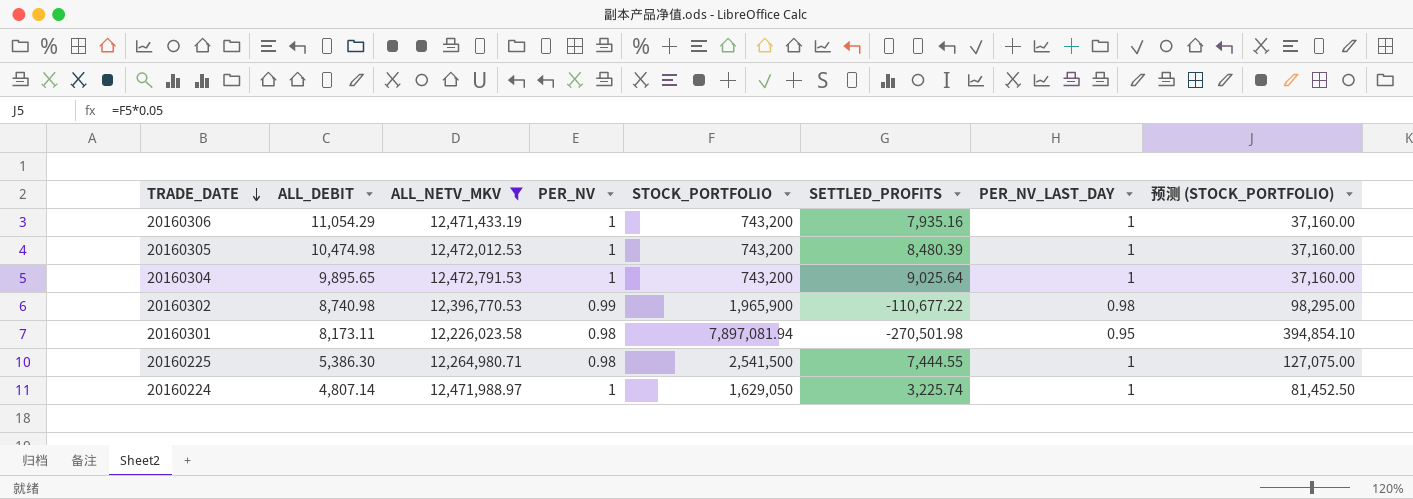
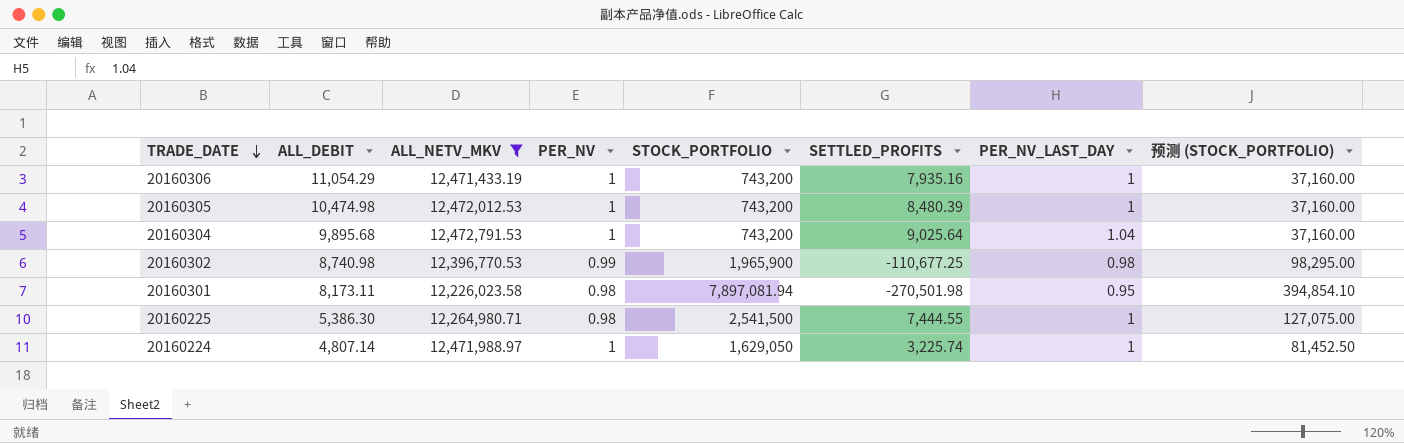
20160304 | ALL_DEBIT: 9,895.65 -> 9,895.68
20160304 | PER_NV_LAST_DAY: 1 -> 1.04
20160302 | SETTLED_PROFITS: -110,677.22 -> -110,677.25

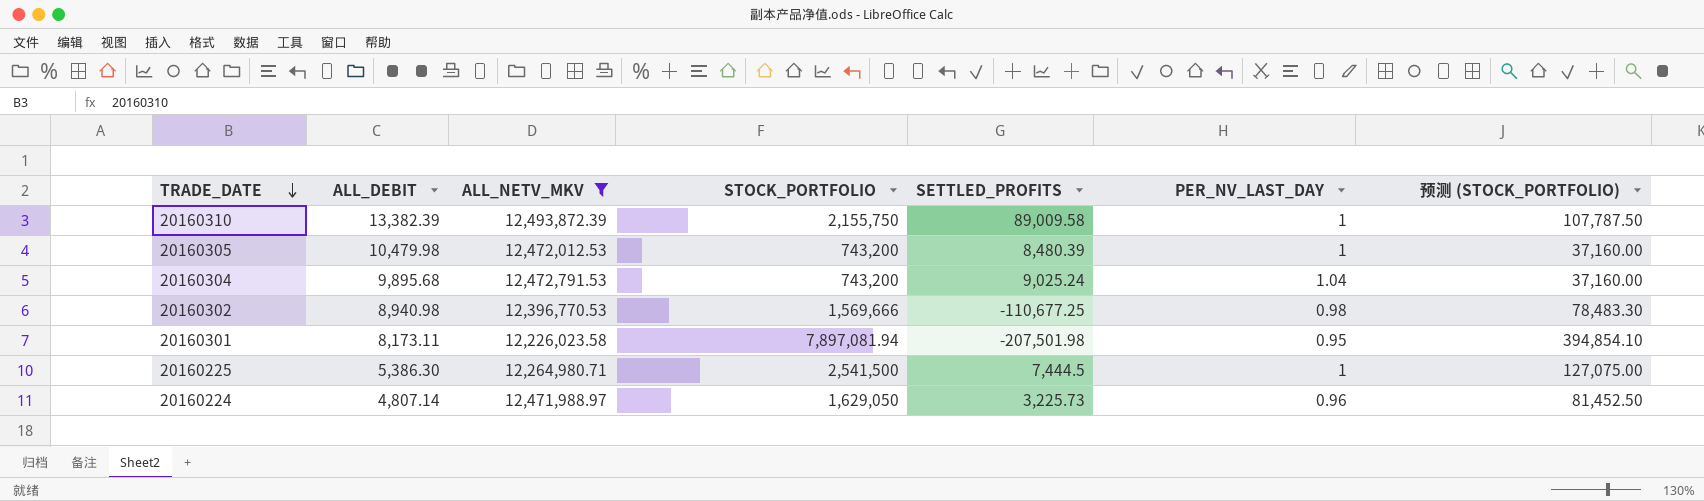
column PER_NV | position: 4 -> none
row 20160306: 11,054.29 | 12,471,433.19 | 1 | 743,200 | 7,935.16 | 1 | 37,160.00 -> none
row 20160310: none -> 13,382.39 | 12,493,872.39 | 2,155,750 | 89,009.58 | 1 | 107,787.50
20160305 | ALL_DEBIT: 10,474.98 -> 10,479.98
20160304 | SETTLED_PROFITS: 9,025.64 -> 9,025.24
20160302 | ALL_DEBIT: 8,740.98 -> 8,940.98
20160302 | STOCK_PORTFOLIO: 1,965,900 -> 1,569,666
20160302 | 预测 (STOCK_PORTFOLIO): 98,295.00 -> 78,483.30
20160301 | SETTLED_PROFITS: -270,501.98 -> -207,501.98
20160225 | SETTLED_PROFITS: 7,444.55 -> 7,444.5
20160224 | SETTLED_PROFITS: 3,225.74 -> 3,225.73
20160224 | PER_NV_LAST_DAY: 1 -> 0.96

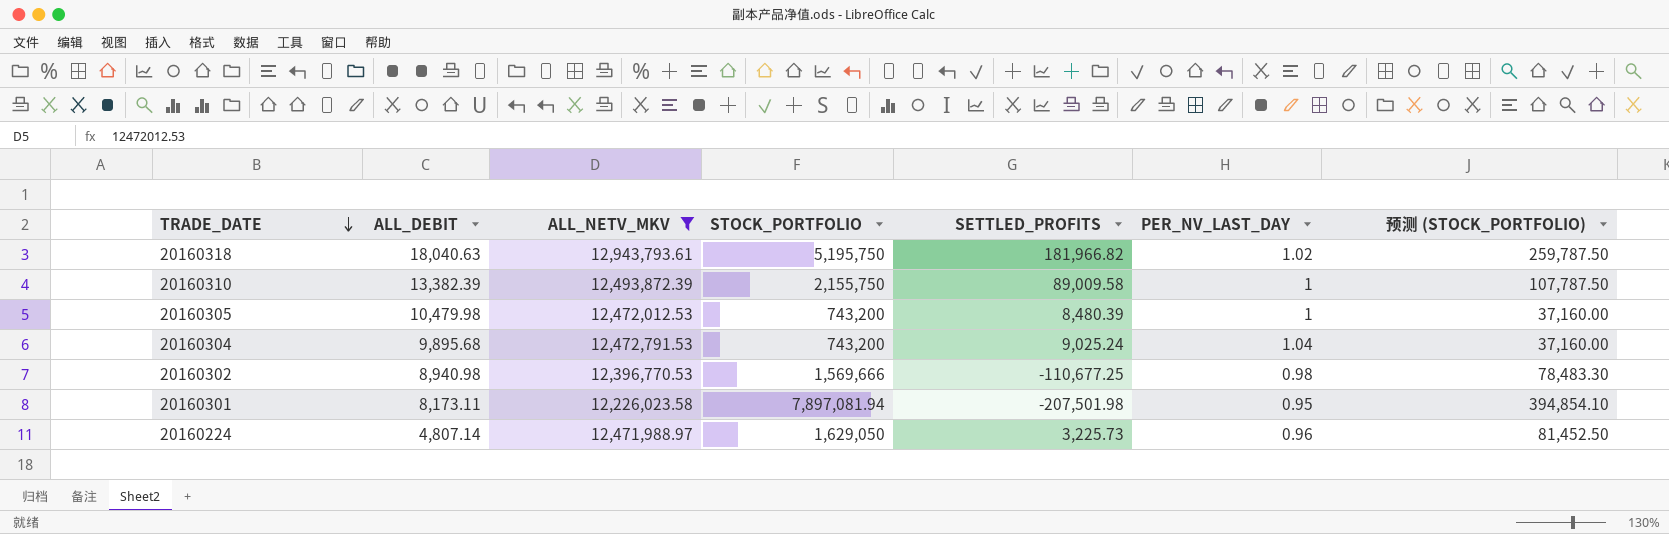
row 20160225: 5,386.30 | 12,264,980.71 | 2,541,500 | 7,444.5 | 1 | 127,075.00 -> none
row 20160318: none -> 18,040.63 | 12,943,793.61 | 5,195,750 | 181,966.82 | 1.02 | 259,787.50

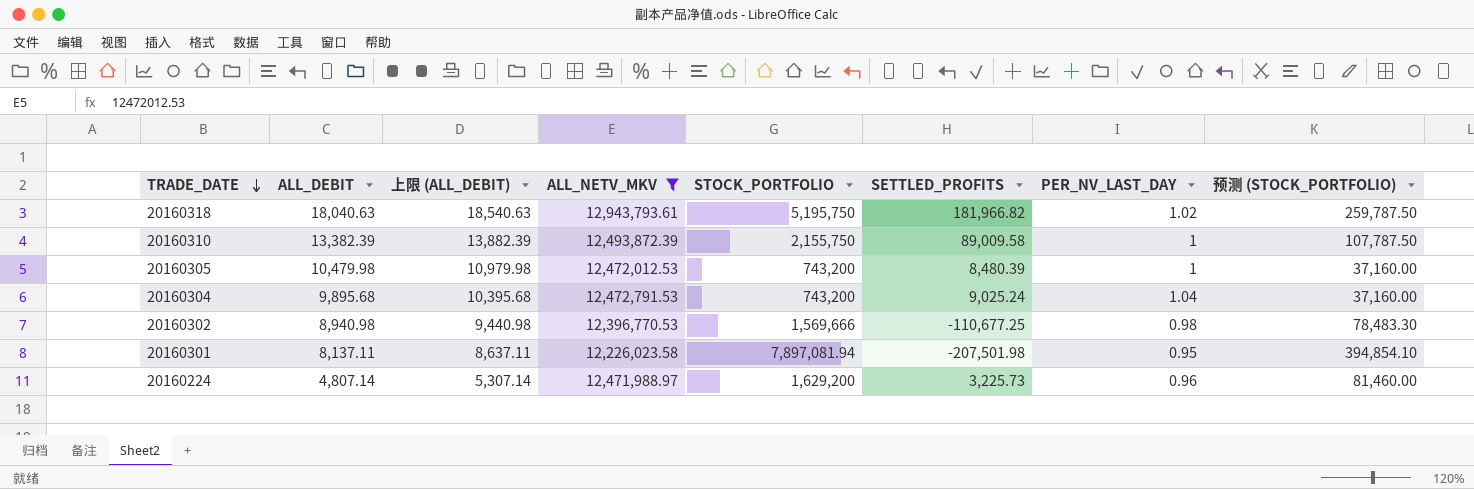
column 上限 (ALL_DEBIT) | formula: none -> [ALL_DEBIT] + 500
20160301 | ALL_DEBIT: 8,173.11 -> 8,137.11
20160224 | STOCK_PORTFOLIO: 1,629,050 -> 1,629,200
20160224 | 预测 (STOCK_PORTFOLIO): 81,452.50 -> 81,460.00

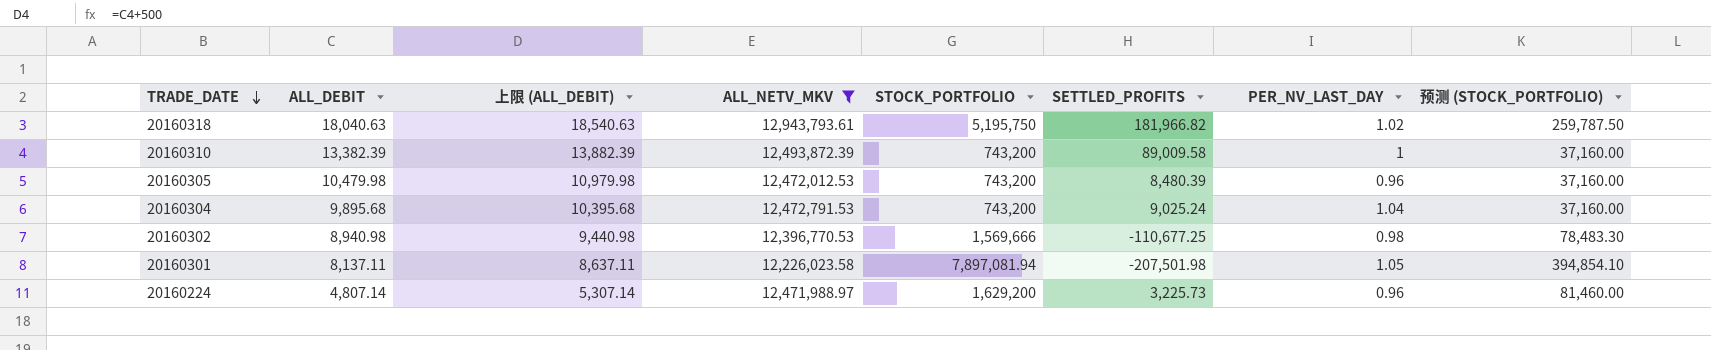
20160310 | STOCK_PORTFOLIO: 2,155,750 -> 743,200
20160310 | 预测 (STOCK_PORTFOLIO): 107,787.50 -> 37,160.00
20160305 | PER_NV_LAST_DAY: 1 -> 0.96
20160301 | PER_NV_LAST_DAY: 0.95 -> 1.05

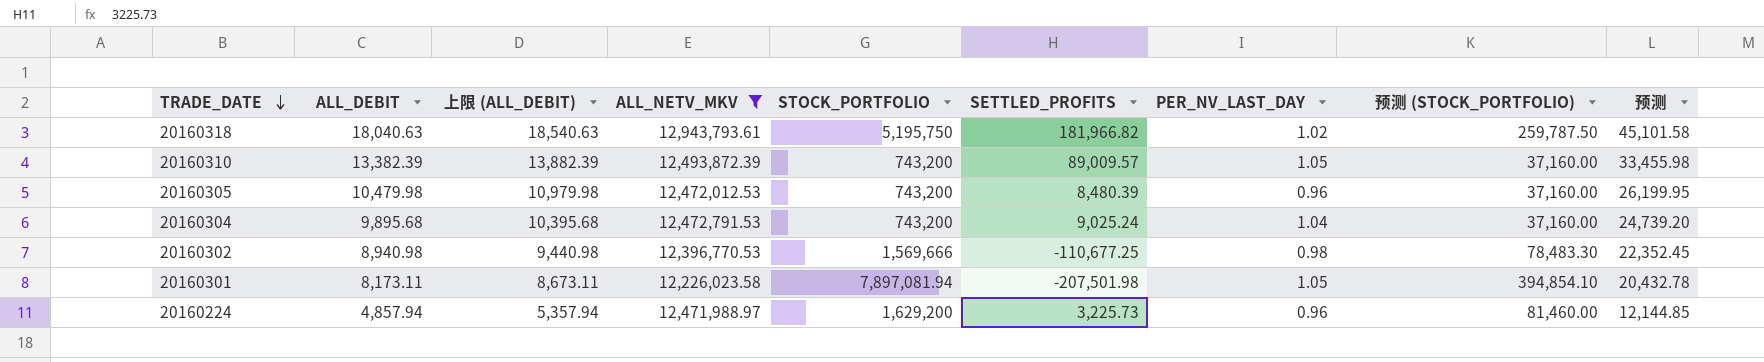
column 预测 | formula: none -> [ALL_DEBIT] * 2.5
20160310 | SETTLED_PROFITS: 89,009.58 -> 89,009.57
20160310 | PER_NV_LAST_DAY: 1 -> 1.05
20160301 | ALL_DEBIT: 8,137.11 -> 8,173.11
20160301 | 上限 (ALL_DEBIT): 8,637.11 -> 8,673.11
20160224 | ALL_DEBIT: 4,807.14 -> 4,857.94
20160224 | 上限 (ALL_DEBIT): 5,307.14 -> 5,357.94

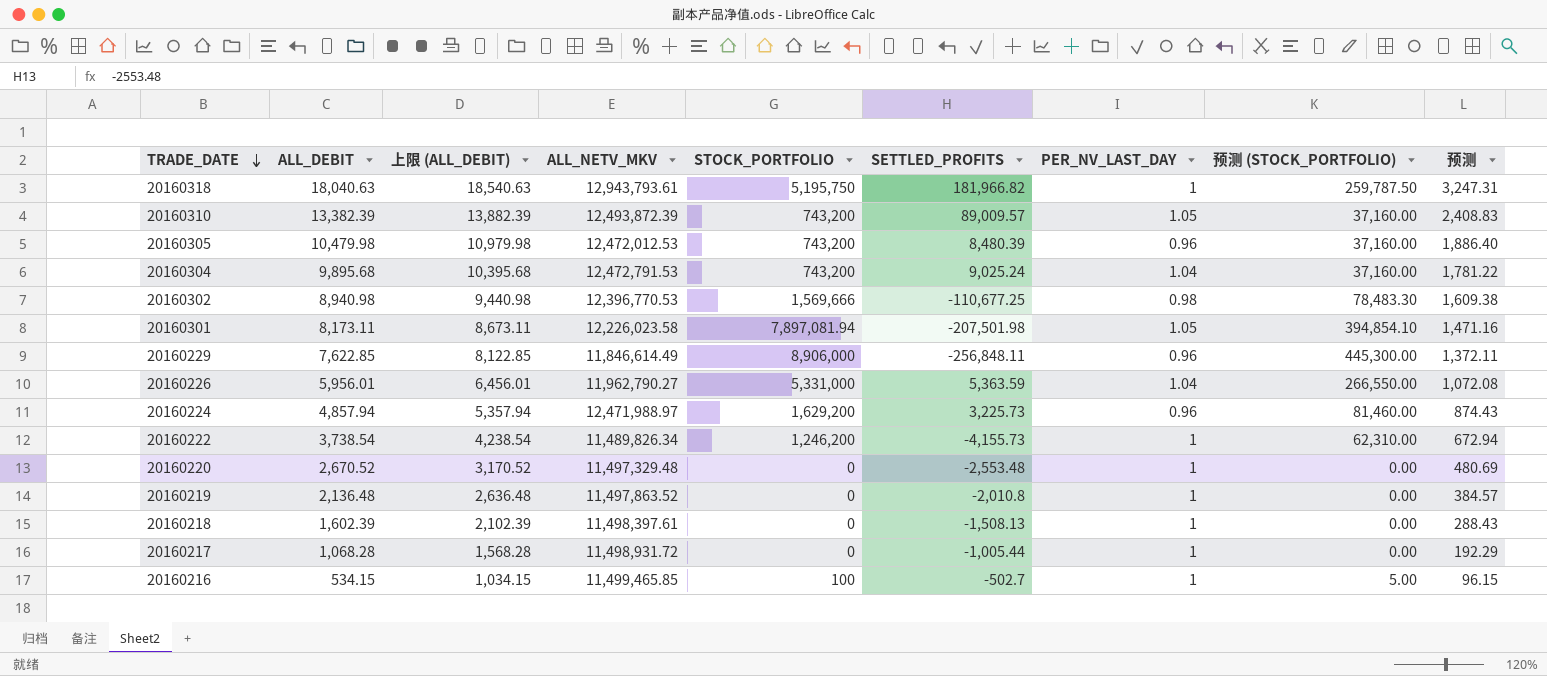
filter: ALL_NETV_MKV >= 12,226,023.58 -> none
column 预测 | formula: [ALL_DEBIT] * 2.5 -> [ALL_DEBIT] * 0.18
20160318 | PER_NV_LAST_DAY: 1.02 -> 1

